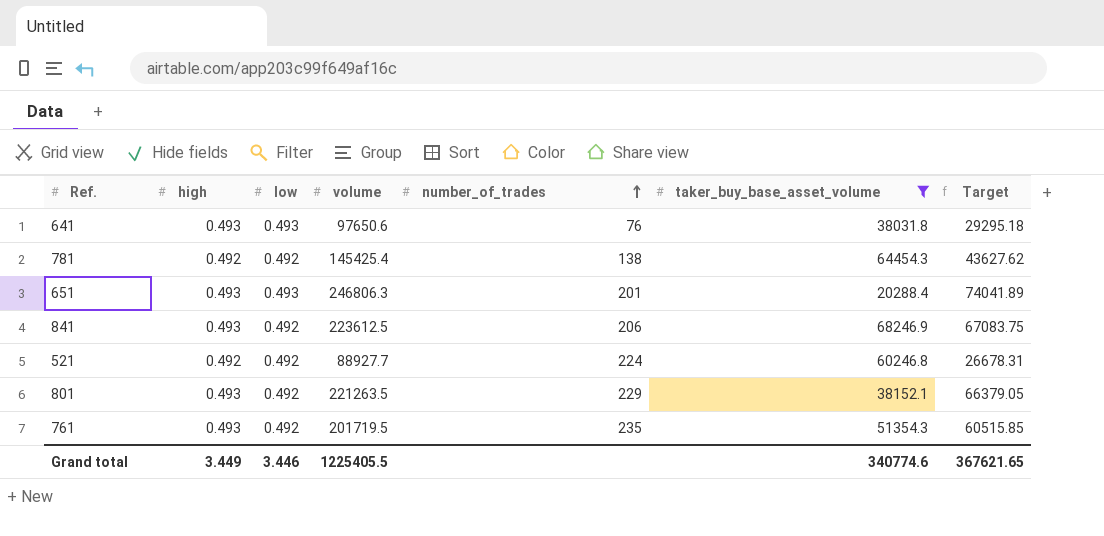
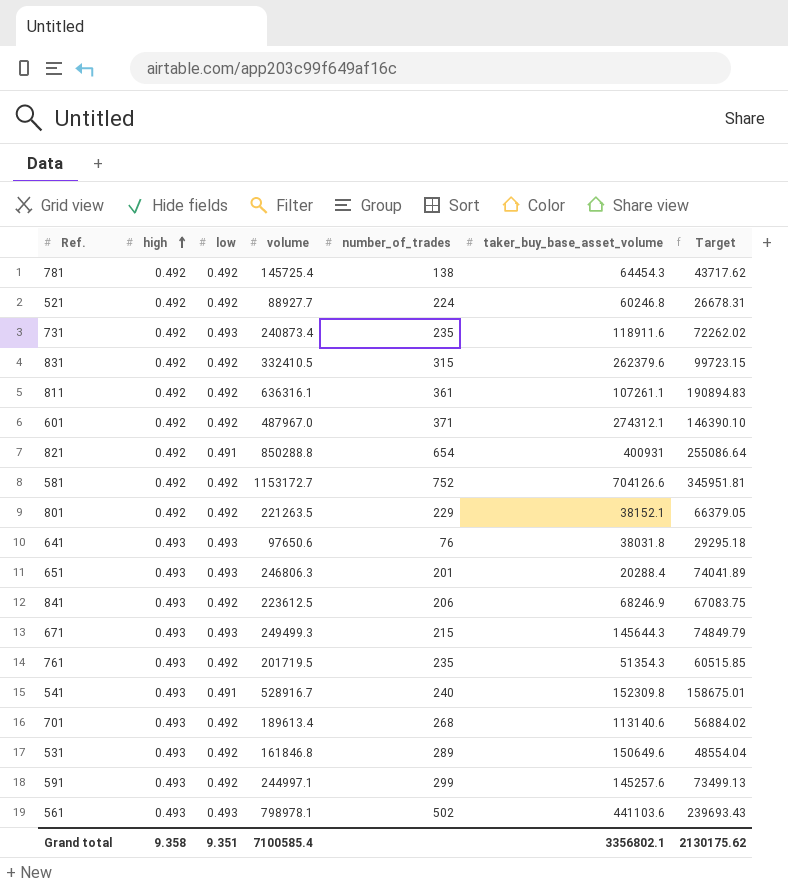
filter: taker_buy_base_asset_volume <= 68246.9 -> none
row order: number_of_trades ascending -> high ascending
781 | volume: 145425.4 -> 145725.4
781 | Target: 43627.62 -> 43717.62
801 | high: 0.493 -> 0.492
Grand total | high: 3.449 -> 9.358
Grand total | low: 3.446 -> 9.351
Grand total | volume: 1225405.5 -> 7100585.4
Grand total | taker_buy_base_asset_volume: 340774.6 -> 3356802.1
Grand total | Target: 367621.65 -> 2130175.62

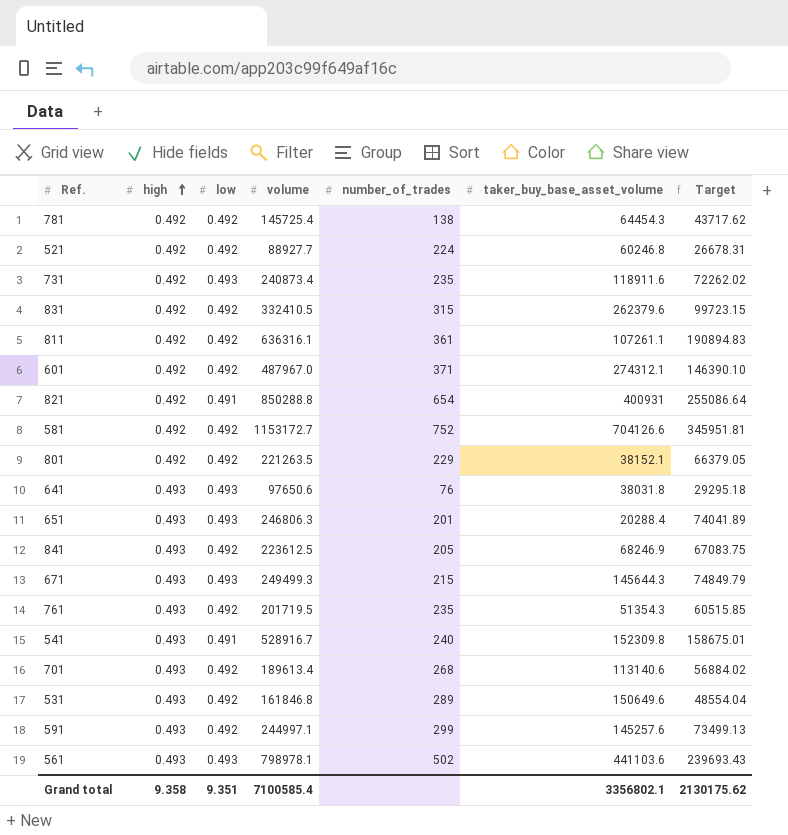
841 | number_of_trades: 206 -> 205

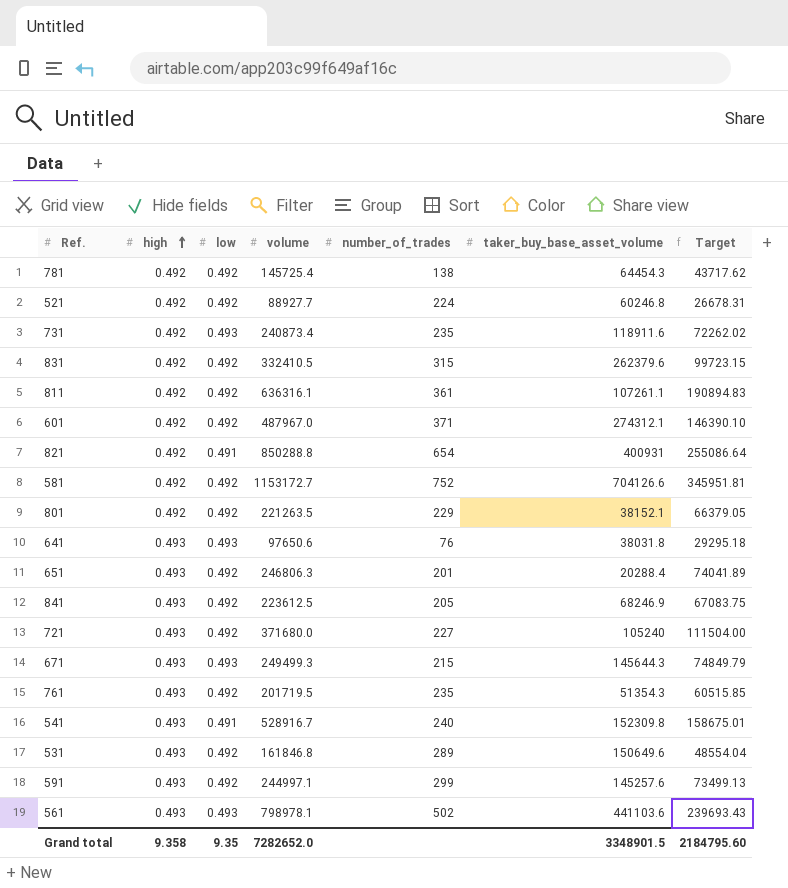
row 701: 0.493 | 0.492 | 189613.4 | 268 | 113140.6 | 56884.02 -> none
651 | low: 0.493 -> 0.492
row 721: none -> 0.493 | 0.492 | 371680.0 | 227 | 105240 | 111504.00
Grand total | low: 9.351 -> 9.35
Grand total | volume: 7100585.4 -> 7282652.0
Grand total | taker_buy_base_asset_volume: 3356802.1 -> 3348901.5
Grand total | Target: 2130175.62 -> 2184795.60

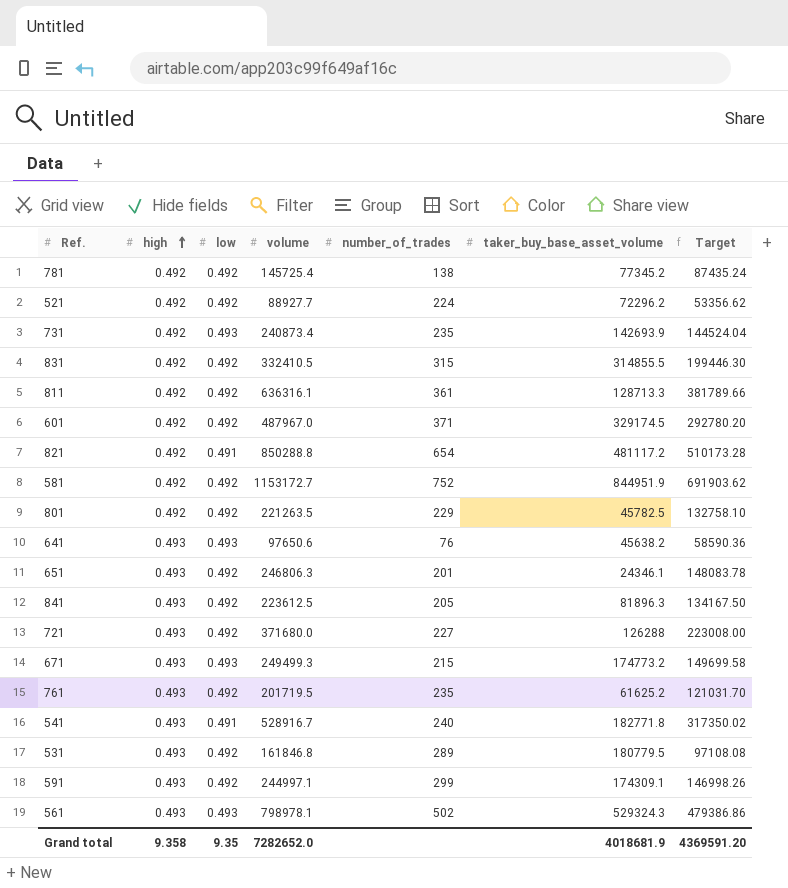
column Target | formula: [volume] * 0.3 -> [volume] * 0.6
781 | taker_buy_base_asset_volume: 64454.3 -> 77345.2
521 | taker_buy_base_asset_volume: 60246.8 -> 72296.2
731 | taker_buy_base_asset_volume: 118911.6 -> 142693.9
831 | taker_buy_base_asset_volume: 262379.6 -> 314855.5
811 | taker_buy_base_asset_volume: 107261.1 -> 128713.3
601 | taker_buy_base_asset_volume: 274312.1 -> 329174.5
821 | taker_buy_base_asset_volume: 400931 -> 481117.2
581 | taker_buy_base_asset_volume: 704126.6 -> 844951.9
801 | taker_buy_base_asset_volume: 38152.1 -> 45782.5
641 | taker_buy_base_asset_volume: 38031.8 -> 45638.2
651 | taker_buy_base_asset_volume: 20288.4 -> 24346.1
841 | taker_buy_base_asset_volume: 68246.9 -> 81896.3
721 | taker_buy_base_asset_volume: 105240 -> 126288
671 | taker_buy_base_asset_volume: 145644.3 -> 174773.2
761 | taker_buy_base_asset_volume: 51354.3 -> 61625.2
541 | taker_buy_base_asset_volume: 152309.8 -> 182771.8
531 | taker_buy_base_asset_volume: 150649.6 -> 180779.5
591 | taker_buy_base_asset_volume: 145257.6 -> 174309.1
561 | taker_buy_base_asset_volume: 441103.6 -> 529324.3
Grand total | taker_buy_base_asset_volume: 3348901.5 -> 4018681.9
Grand total | Target: 2184795.60 -> 4369591.20

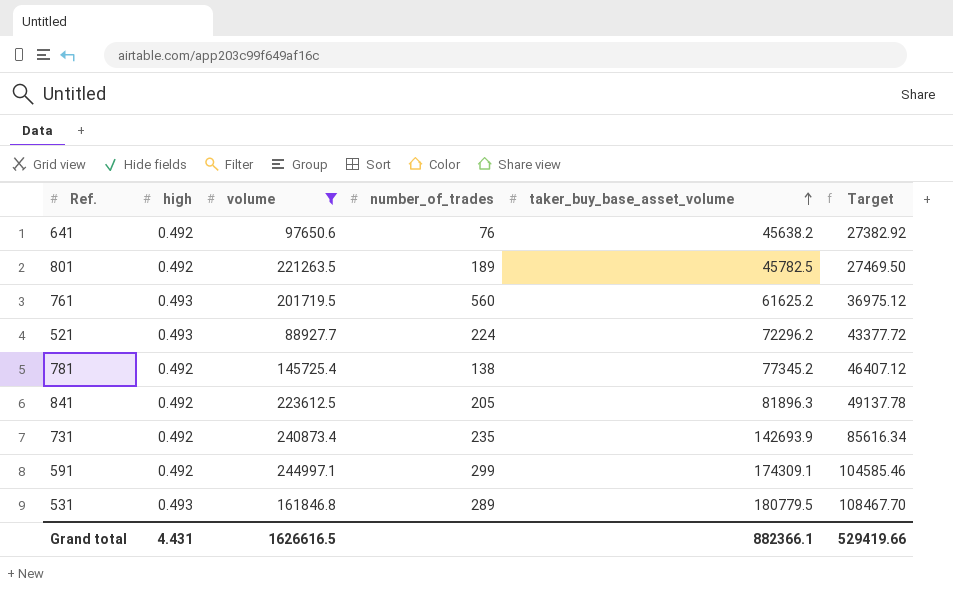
filter: none -> volume <= 244997.1
row order: high ascending -> taker_buy_base_asset_volume ascending
column low | position: 3 -> none
column Target | formula: [volume] * 0.6 -> [taker_buy_base_asset_volume] * 0.6
641 | high: 0.493 -> 0.492
801 | number_of_trades: 229 -> 189
761 | number_of_trades: 235 -> 560
521 | high: 0.492 -> 0.493
841 | high: 0.493 -> 0.492
591 | high: 0.493 -> 0.492
Grand total | high: 9.358 -> 4.431
Grand total | volume: 7282652.0 -> 1626616.5
Grand total | taker_buy_base_asset_volume: 4018681.9 -> 882366.1
Grand total | Target: 4369591.20 -> 529419.66

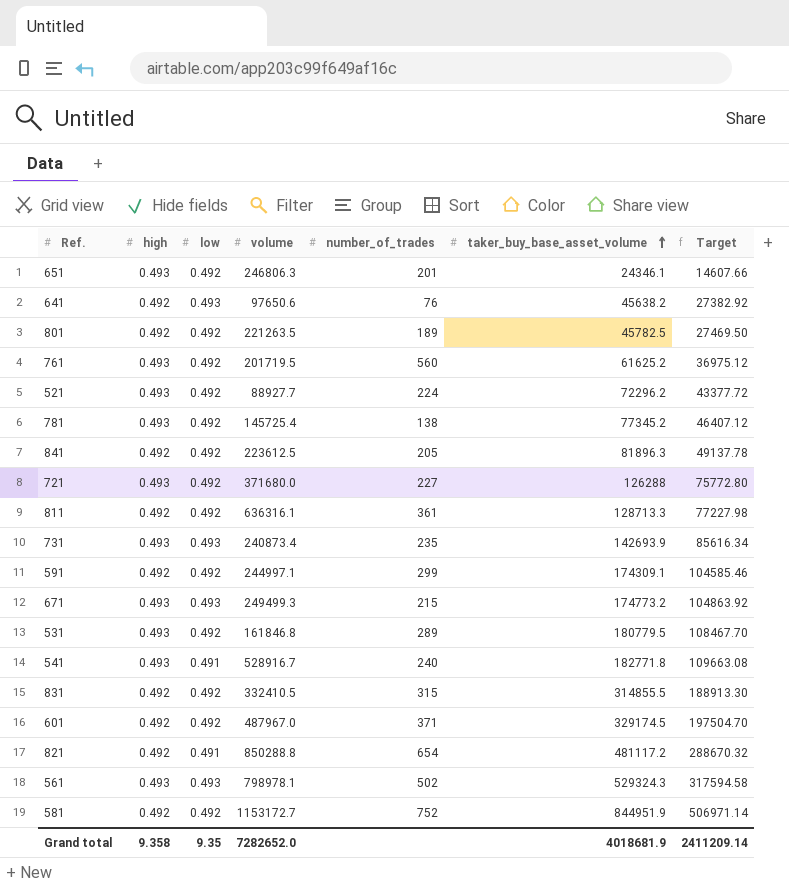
filter: volume <= 244997.1 -> none
column low | position: none -> 3
781 | high: 0.492 -> 0.493
731 | high: 0.492 -> 0.493
Grand total | high: 4.431 -> 9.358
Grand total | volume: 1626616.5 -> 7282652.0
Grand total | taker_buy_base_asset_volume: 882366.1 -> 4018681.9
Grand total | Target: 529419.66 -> 2411209.14

